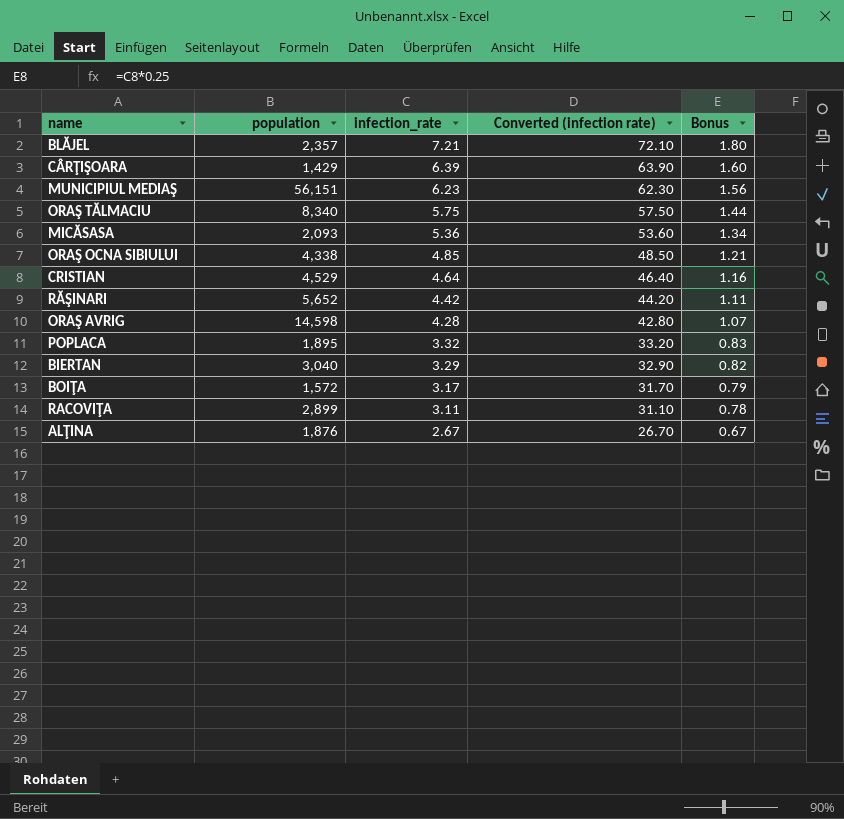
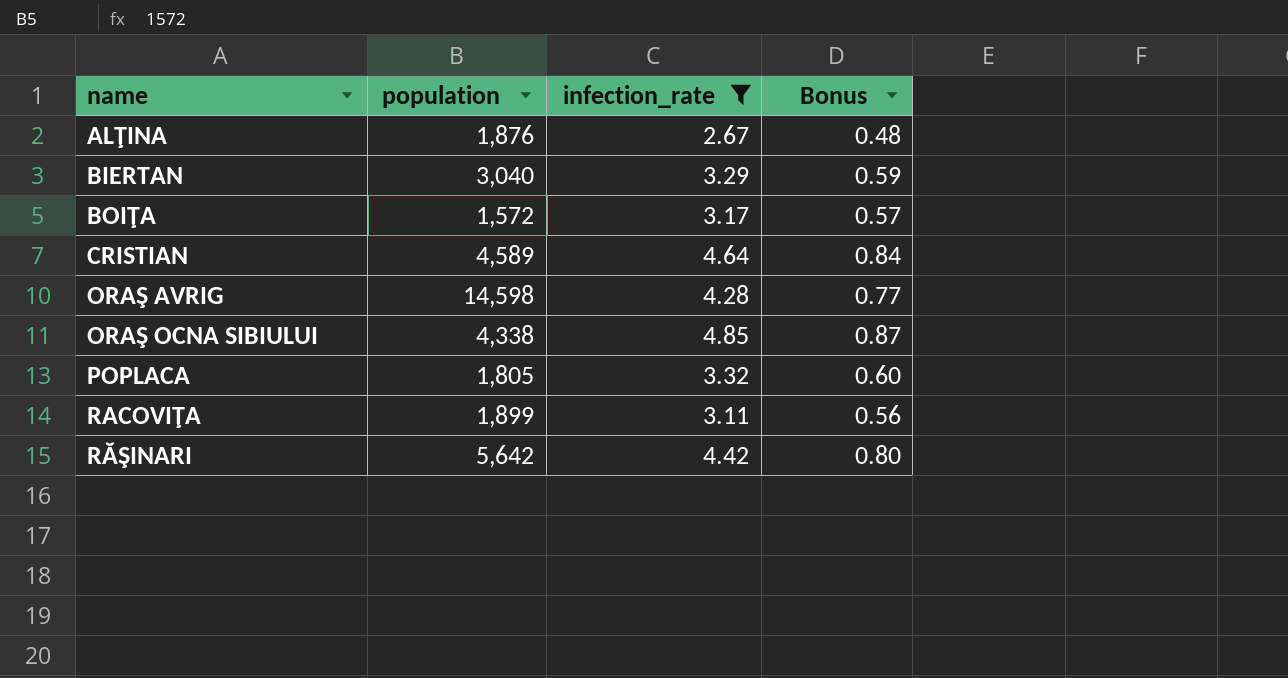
filter: none -> infection_rate <= 4.85
row order: infection_rate descending -> name ascending
column Converted (infection rate) | formula: [infection_rate] * 10 -> none
column Bonus | formula: [infection_rate] * 0.25 -> [infection_rate] * 0.18
CRISTIAN | population: 4,529 -> 4,589
POPLACA | population: 1,895 -> 1,805
RACOVIŢA | population: 2,899 -> 1,899
RĂŞINARI | population: 5,652 -> 5,642

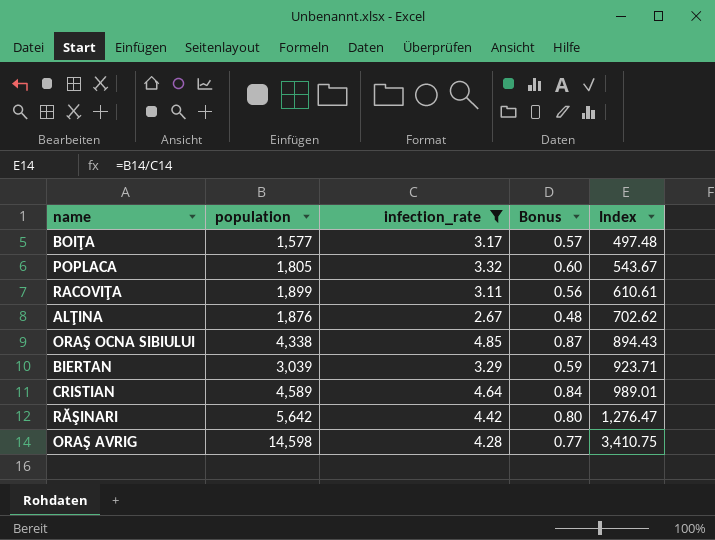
row order: name ascending -> Index ascending
column Index | formula: none -> [population] / [infection_rate]
BOIŢA | population: 1,572 -> 1,577
BIERTAN | population: 3,040 -> 3,039

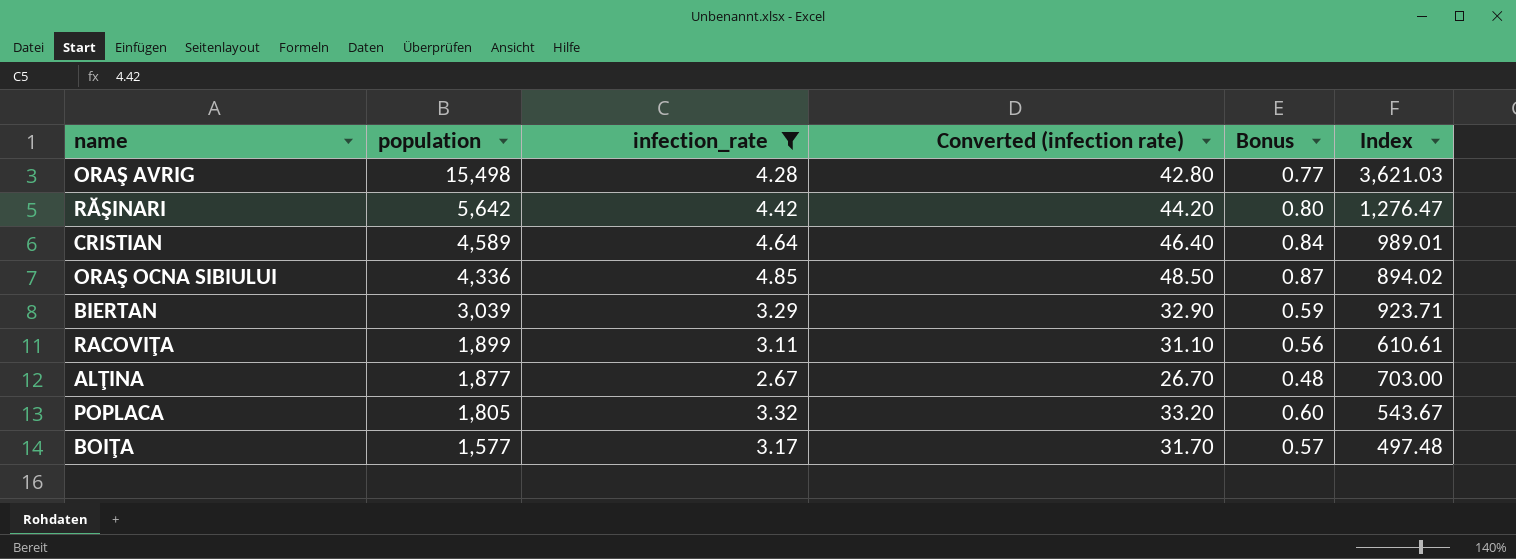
row order: Index ascending -> population descending
column Converted (infection rate) | formula: none -> [infection_rate] * 10
ORAŞ AVRIG | population: 14,598 -> 15,498
ORAŞ AVRIG | Index: 3,410.75 -> 3,621.03
ORAŞ OCNA SIBIULUI | population: 4,338 -> 4,336
ORAŞ OCNA SIBIULUI | Index: 894.43 -> 894.02
ALŢINA | population: 1,876 -> 1,877
ALŢINA | Index: 702.62 -> 703.00

